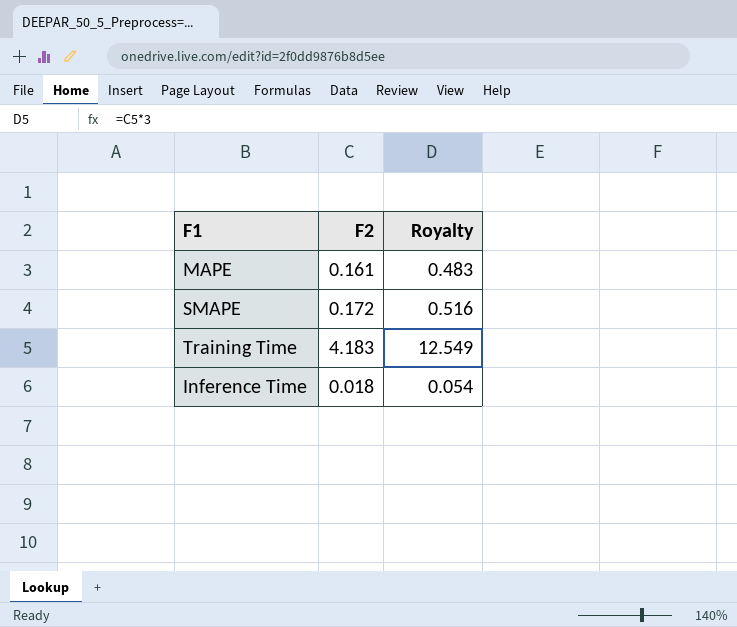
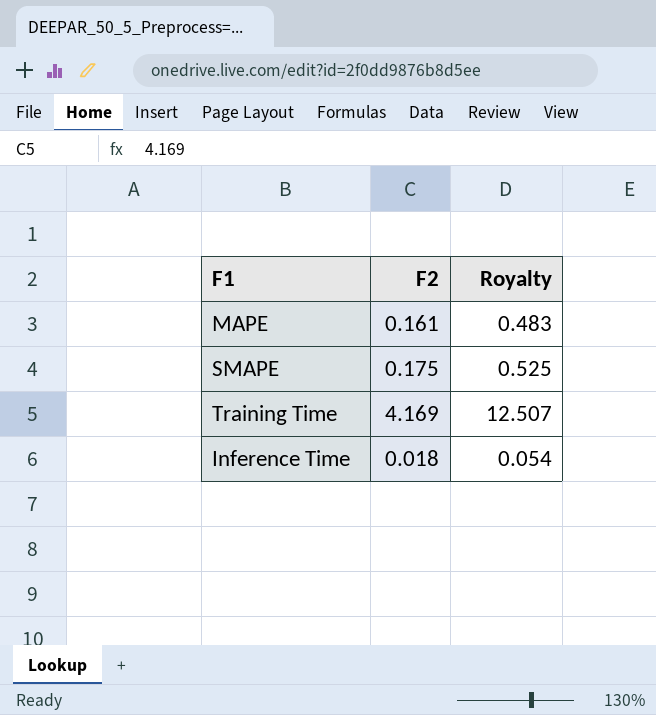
SMAPE | F2: 0.172 -> 0.175
SMAPE | Royalty: 0.516 -> 0.525
Training Time | F2: 4.183 -> 4.169
Training Time | Royalty: 12.549 -> 12.507

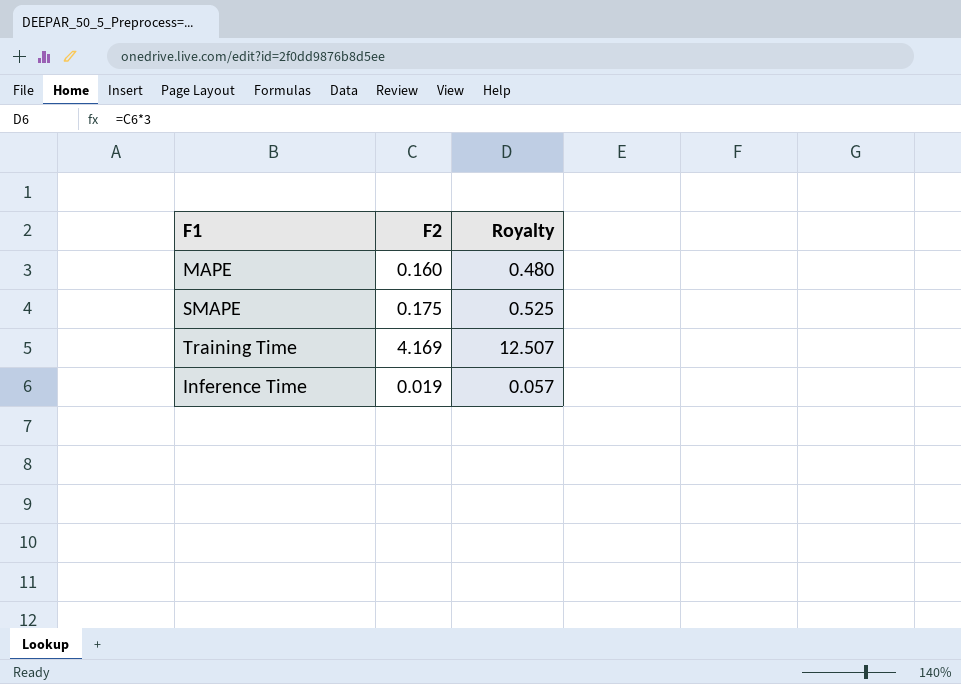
MAPE | F2: 0.161 -> 0.160
MAPE | Royalty: 0.483 -> 0.480
Inference Time | F2: 0.018 -> 0.019
Inference Time | Royalty: 0.054 -> 0.057

